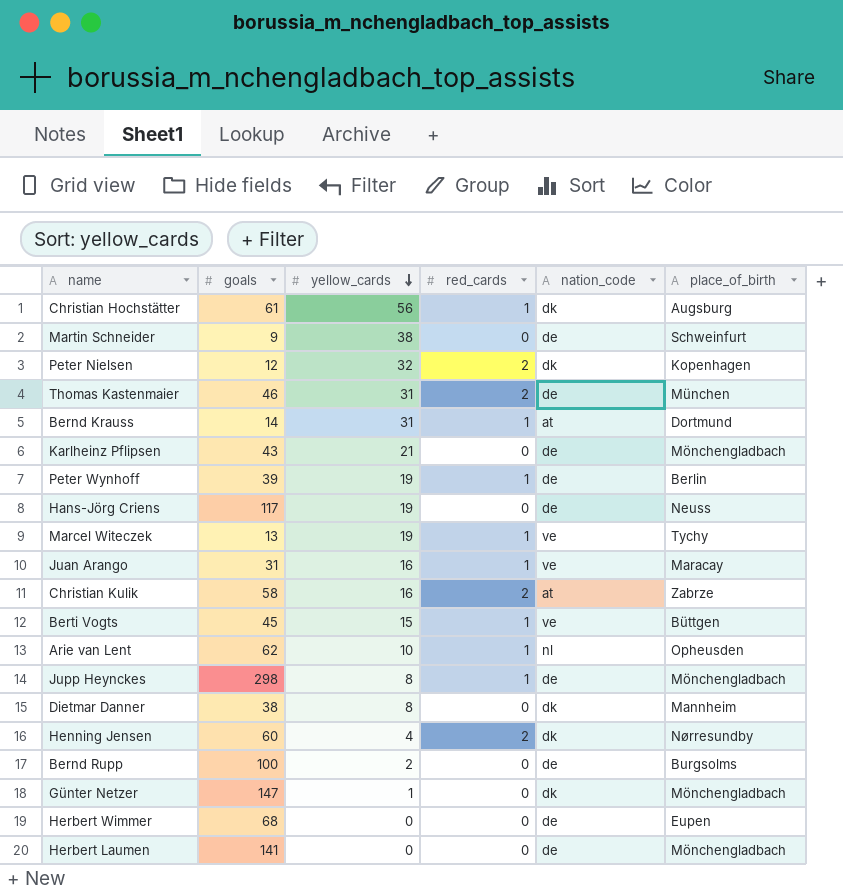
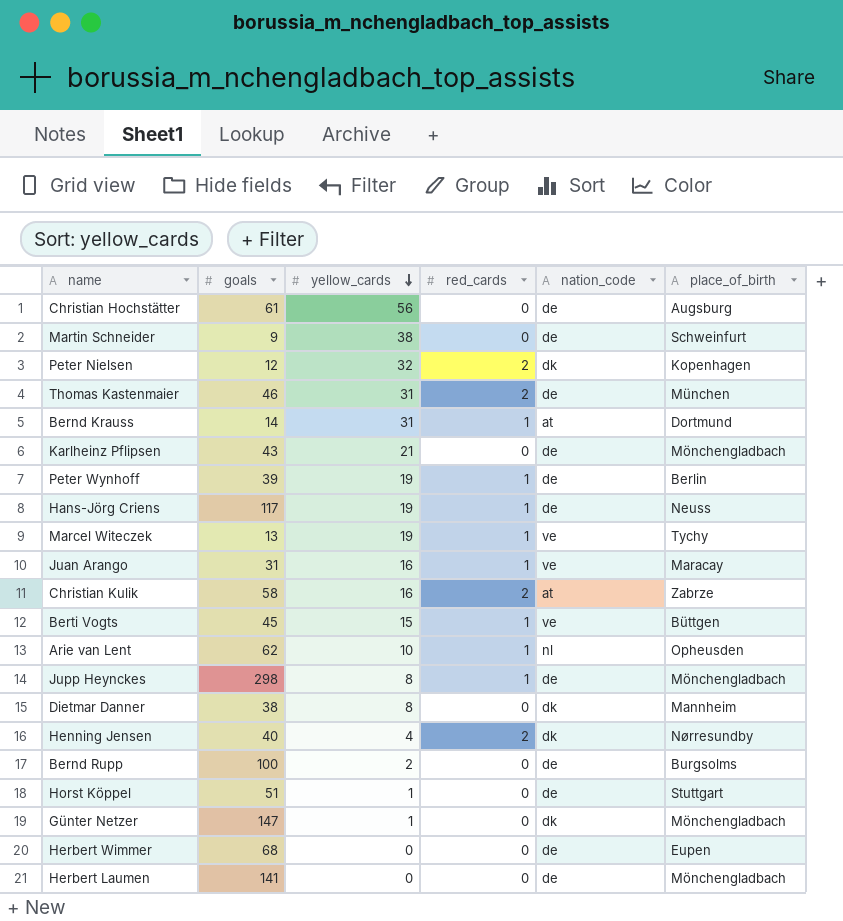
Christian Hochstätter | red_cards: 1 -> 0
Christian Hochstätter | nation_code: dk -> de
Hans-Jörg Criens | red_cards: 0 -> 1
Henning Jensen | goals: 60 -> 40
row Horst Köppel: none -> 51 | 1 | 0 | de | Stuttgart

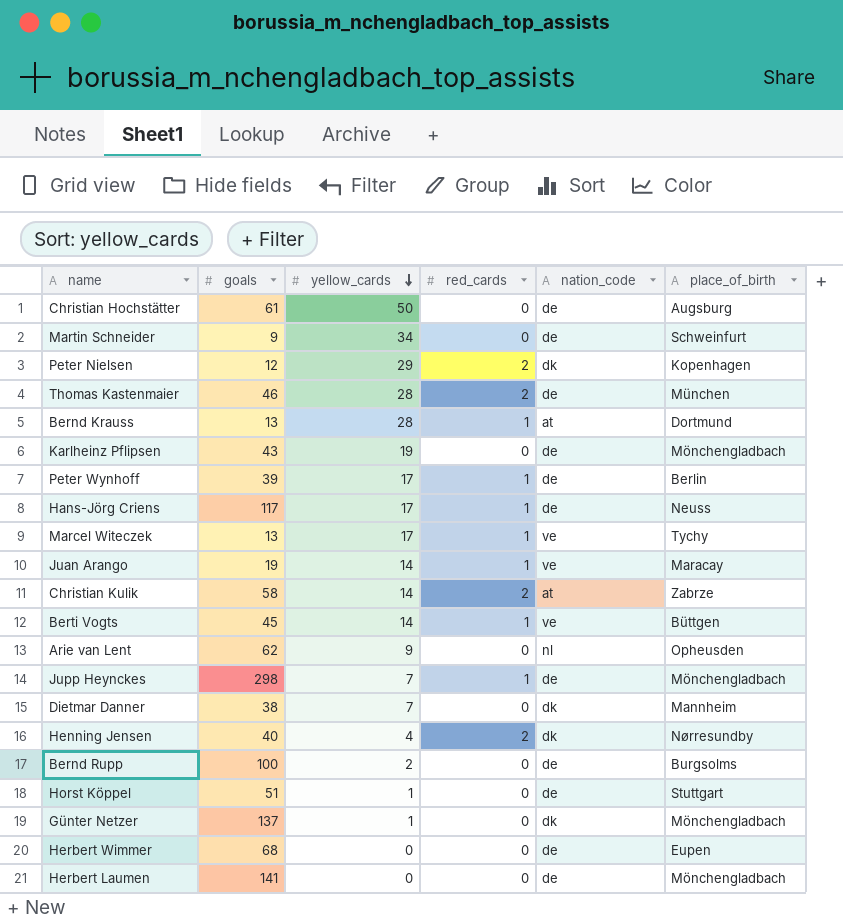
Christian Hochstätter | yellow_cards: 56 -> 50
Martin Schneider | yellow_cards: 38 -> 34
Peter Nielsen | yellow_cards: 32 -> 29
Thomas Kastenmaier | yellow_cards: 31 -> 28
Bernd Krauss | goals: 14 -> 13
Bernd Krauss | yellow_cards: 31 -> 28
Karlheinz Pflipsen | yellow_cards: 21 -> 19
Peter Wynhoff | yellow_cards: 19 -> 17
Hans-Jörg Criens | yellow_cards: 19 -> 17
Marcel Witeczek | yellow_cards: 19 -> 17
Juan Arango | goals: 31 -> 19
Juan Arango | yellow_cards: 16 -> 14
Christian Kulik | yellow_cards: 16 -> 14
Berti Vogts | yellow_cards: 15 -> 14
Arie van Lent | yellow_cards: 10 -> 9
Arie van Lent | red_cards: 1 -> 0
Jupp Heynckes | yellow_cards: 8 -> 7
Dietmar Danner | yellow_cards: 8 -> 7
Günter Netzer | goals: 147 -> 137

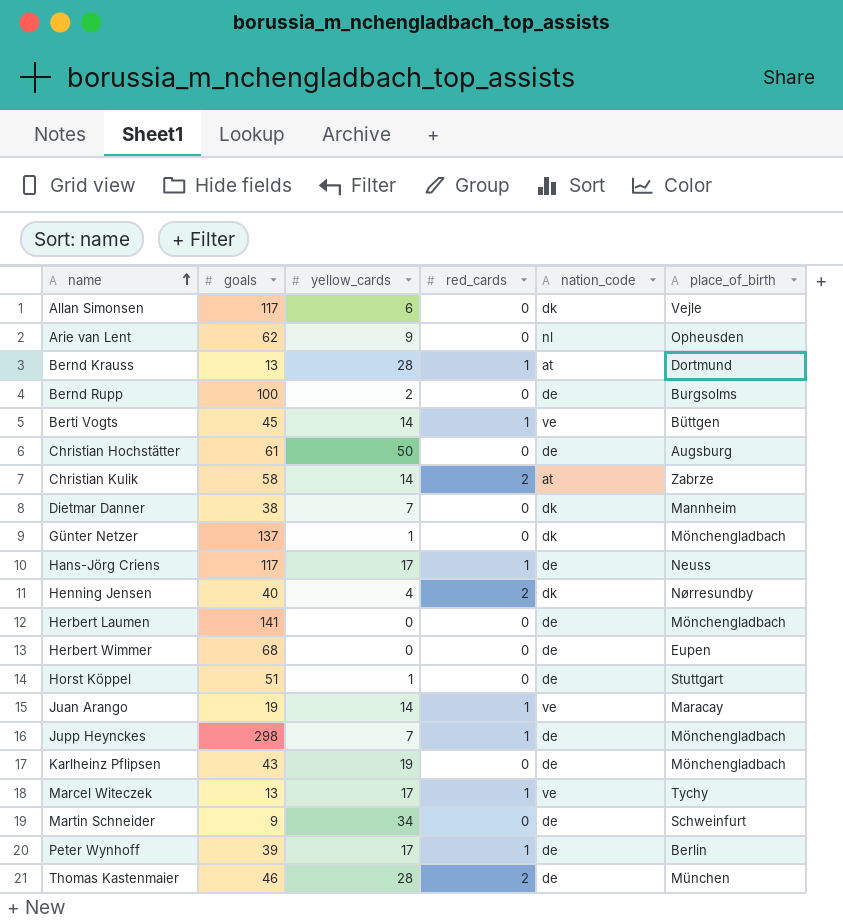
row order: yellow_cards descending -> name ascending
row Peter Nielsen: 12 | 29 | 2 | dk | Kopenhagen -> none
row Allan Simonsen: none -> 117 | 6 | 0 | dk | Vejle

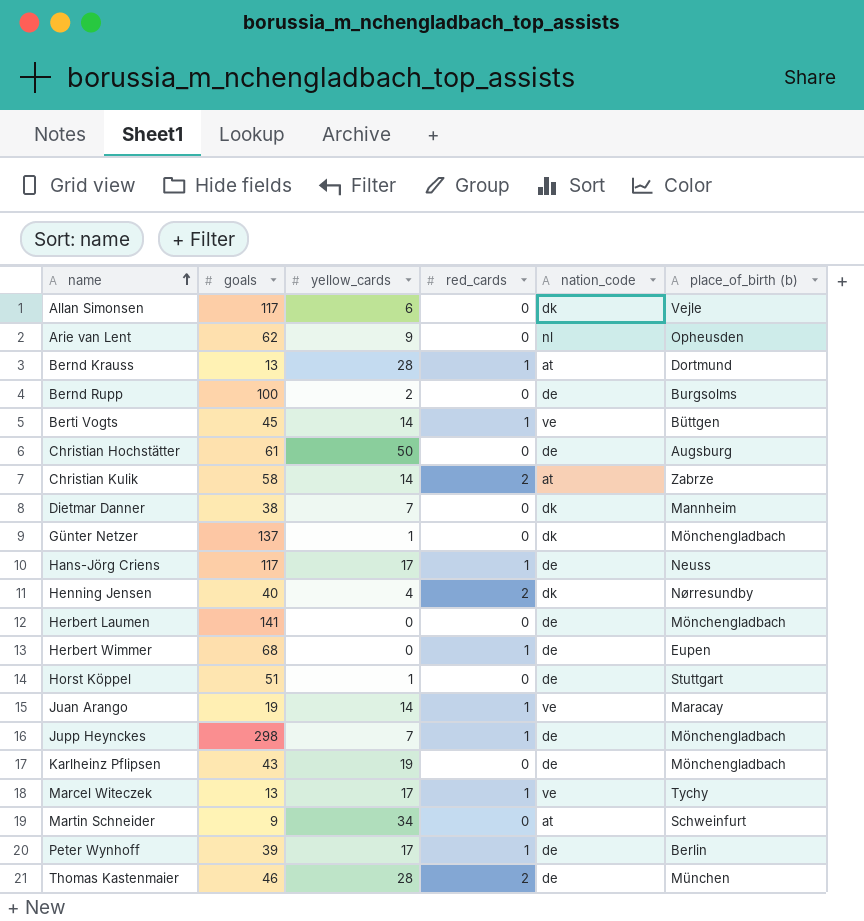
column name: place_of_birth -> place_of_birth (b)
Herbert Wimmer | red_cards: 0 -> 1
Martin Schneider | nation_code: de -> at

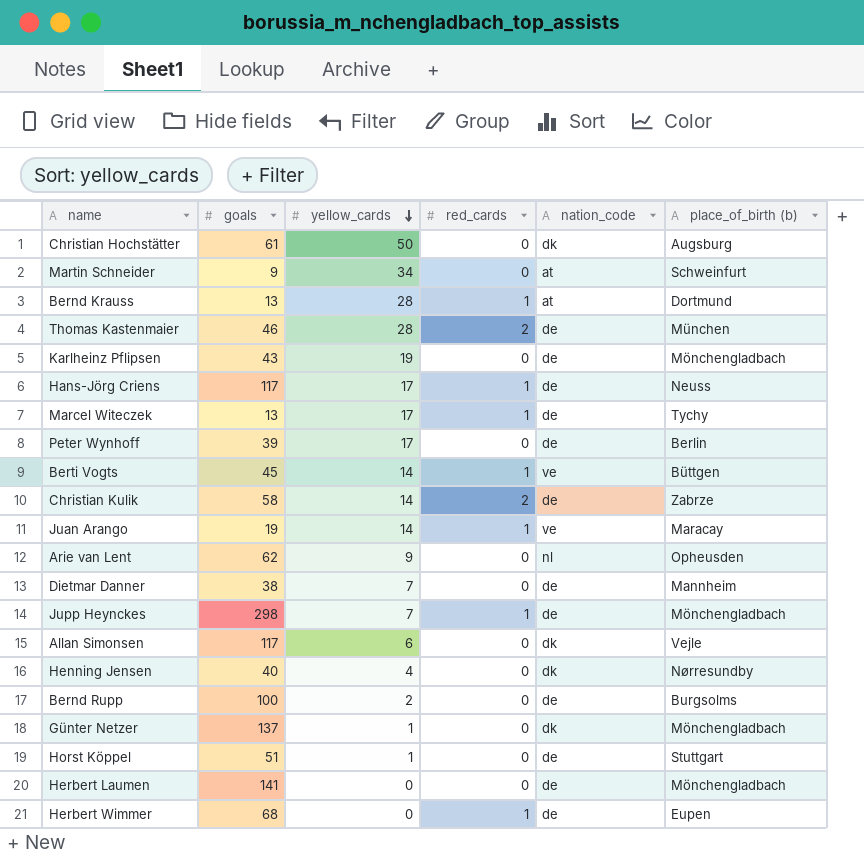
row order: name ascending -> yellow_cards descending
Christian Hochstätter | nation_code: de -> dk
Marcel Witeczek | nation_code: ve -> de
Peter Wynhoff | red_cards: 1 -> 0
Christian Kulik | nation_code: at -> de
Dietmar Danner | nation_code: dk -> de
Henning Jensen | red_cards: 2 -> 0

